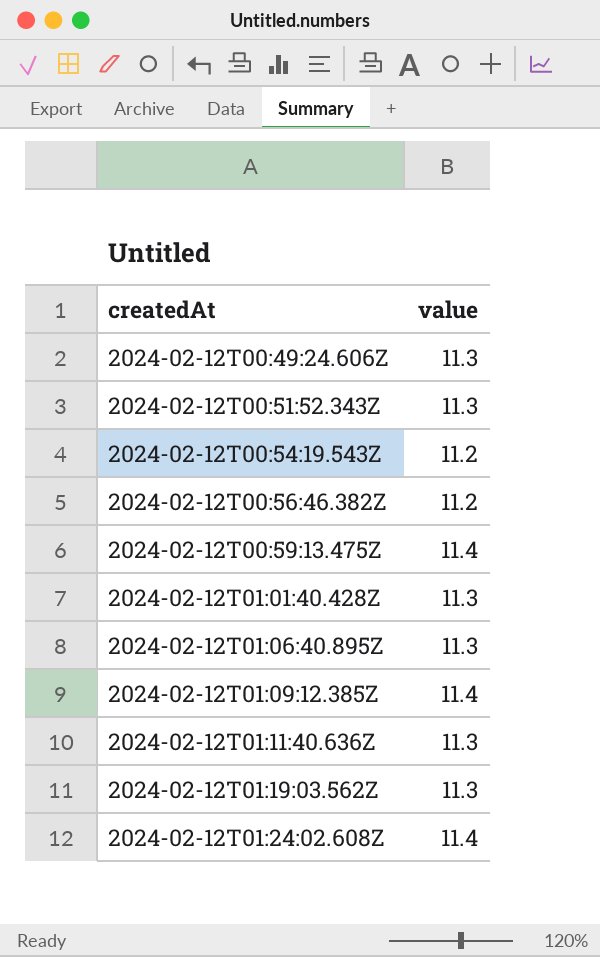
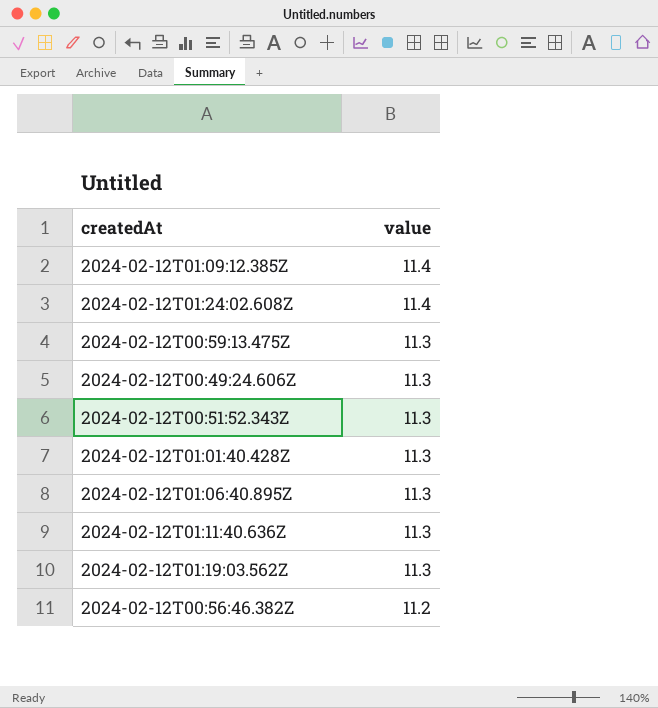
row order: createdAt ascending -> value descending
row 2024-02-12T00:54:19.543Z: 11.2 -> none
2024-02-12T00:59:13.475Z | value: 11.4 -> 11.3

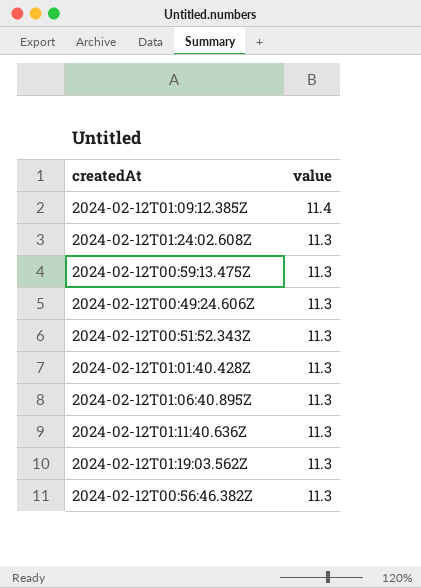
2024-02-12T01:24:02.608Z | value: 11.4 -> 11.3
2024-02-12T00:56:46.382Z | value: 11.2 -> 11.3

